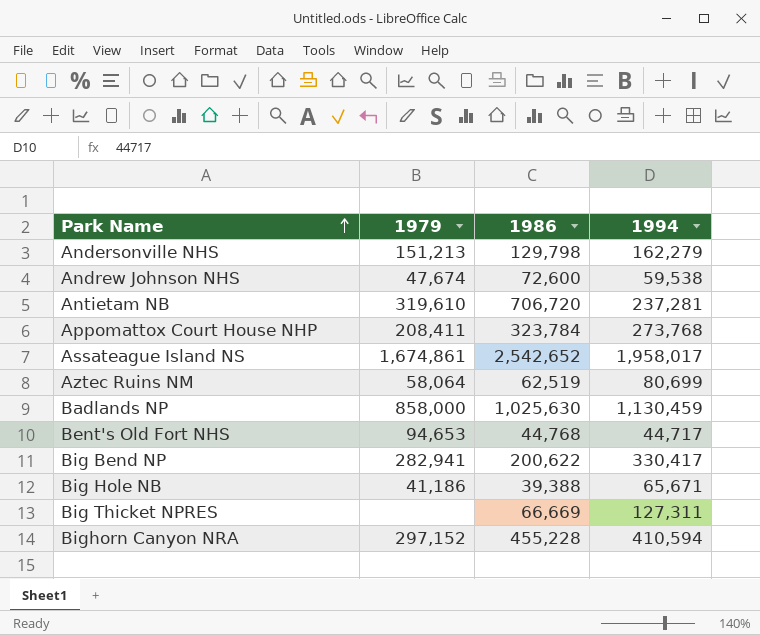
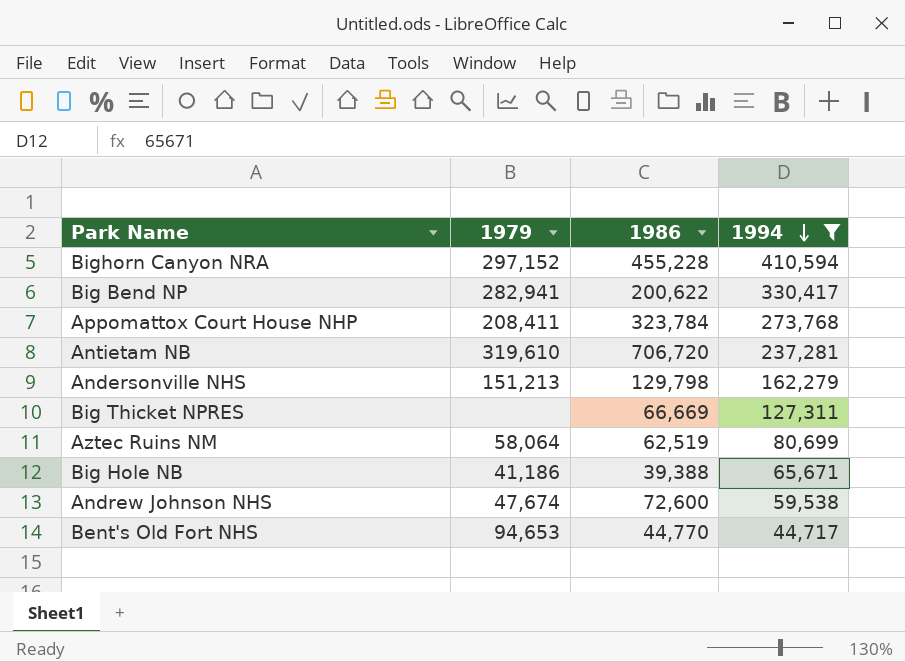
filter: none -> 1994 <= 410,594
row order: Park Name ascending -> 1994 descending
Bent's Old Fort NHS | 1986: 44,768 -> 44,770

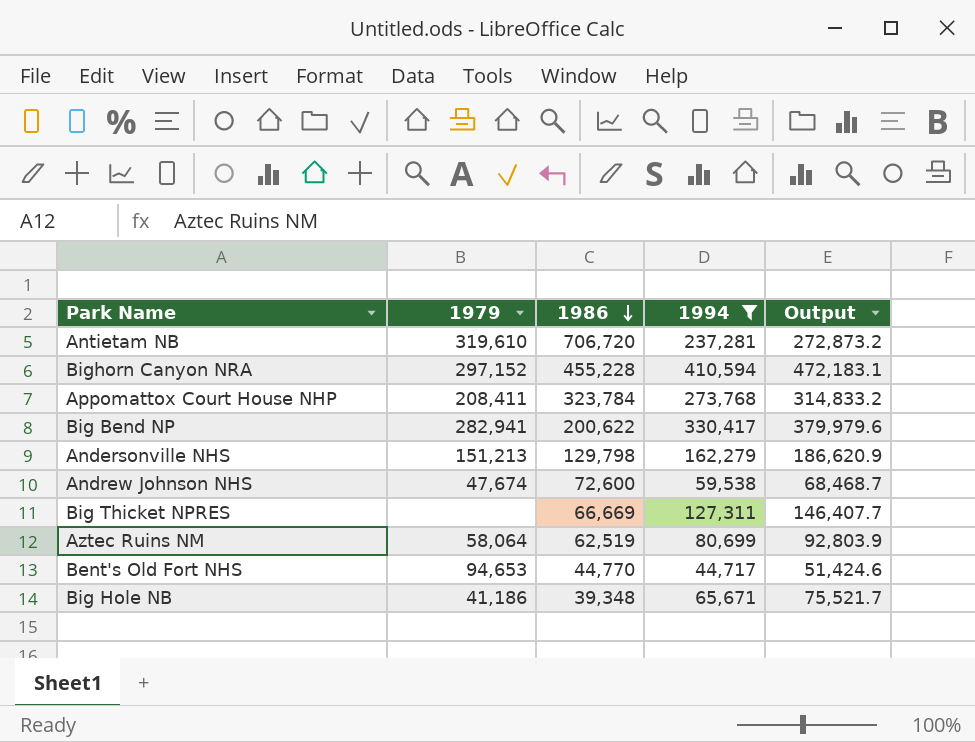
row order: 1994 descending -> 1986 descending
column Output | formula: none -> [1994] * 1.15
Big Hole NB | 1986: 39,388 -> 39,348

